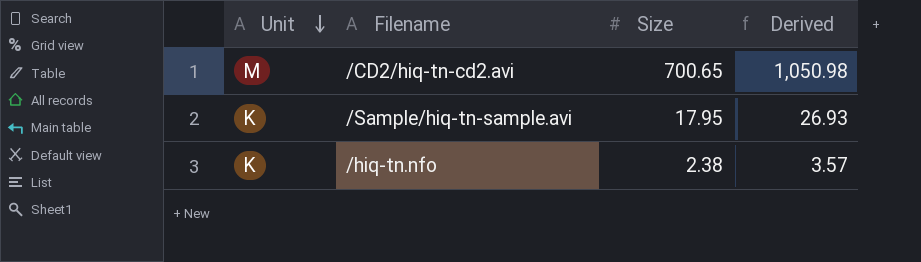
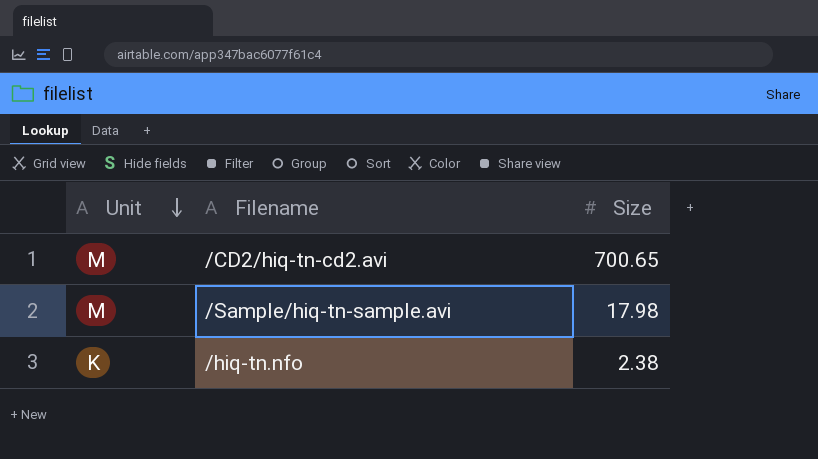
column Derived | formula: [Size] * 1.5 -> none
/Sample/hiq-tn-sample.avi | Unit: K -> M
/Sample/hiq-tn-sample.avi | Size: 17.95 -> 17.98

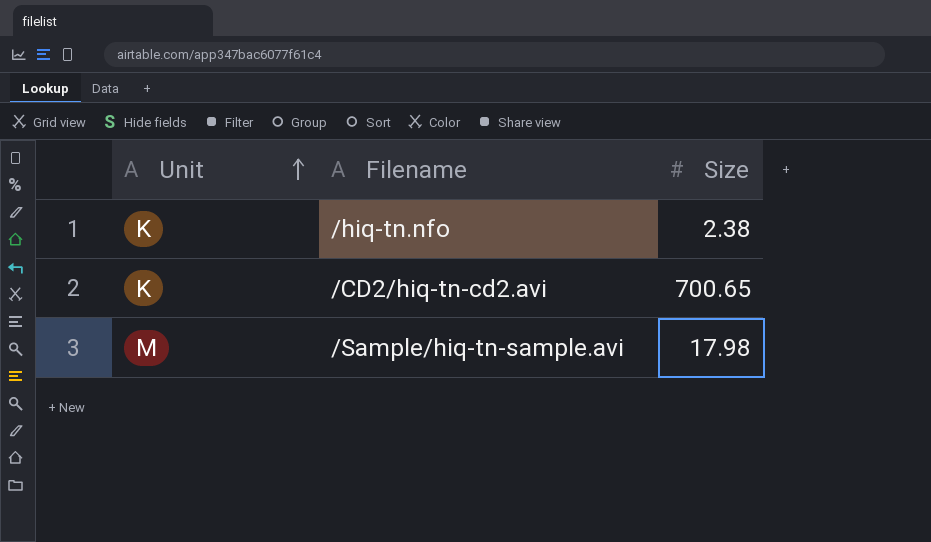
row order: Unit descending -> Unit ascending
/CD2/hiq-tn-cd2.avi | Unit: M -> K

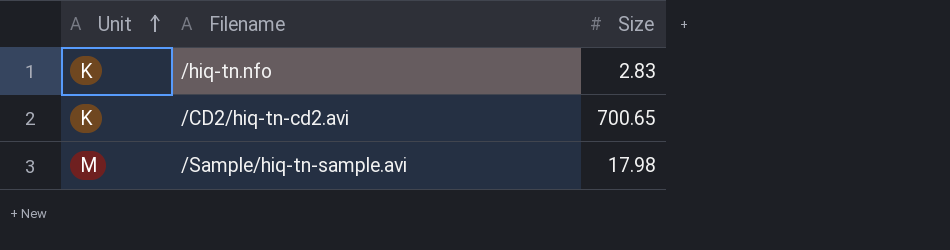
/hiq-tn.nfo | Size: 2.38 -> 2.83

